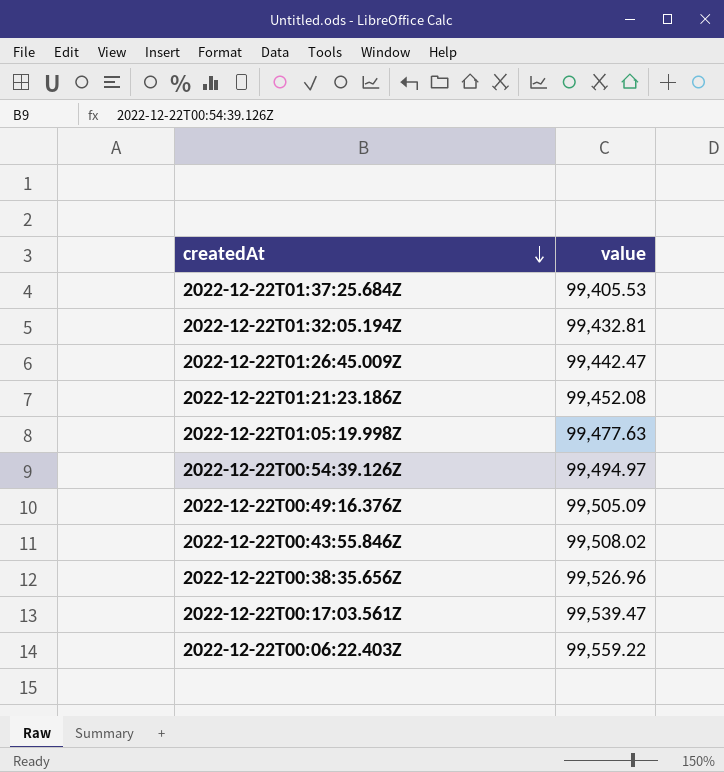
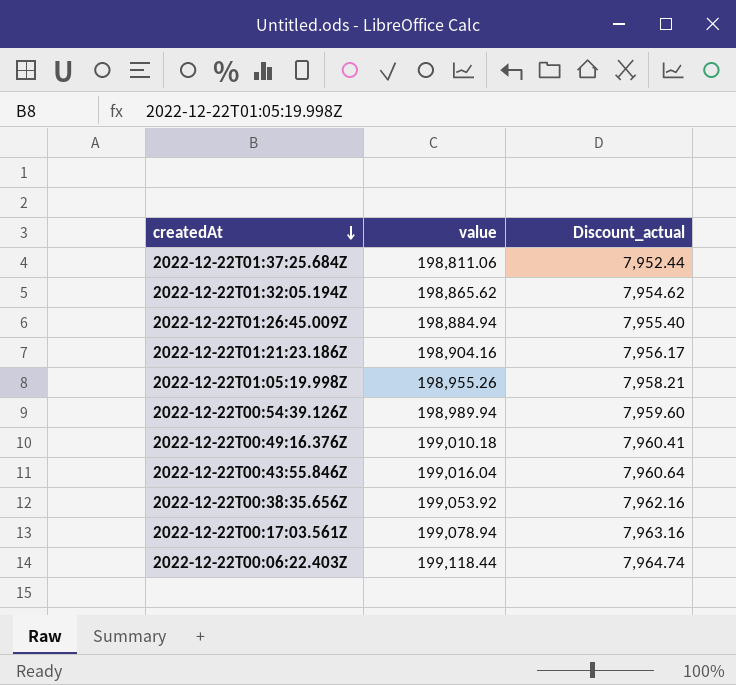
column Discount_actual | formula: none -> [value] * 0.04
2022-12-22T01:37:25.684Z | value: 99,405.53 -> 198,811.06
2022-12-22T01:32:05.194Z | value: 99,432.81 -> 198,865.62
2022-12-22T01:26:45.009Z | value: 99,442.47 -> 198,884.94
2022-12-22T01:21:23.186Z | value: 99,452.08 -> 198,904.16
2022-12-22T01:05:19.998Z | value: 99,477.63 -> 198,955.26
2022-12-22T00:54:39.126Z | value: 99,494.97 -> 198,989.94
2022-12-22T00:49:16.376Z | value: 99,505.09 -> 199,010.18
2022-12-22T00:43:55.846Z | value: 99,508.02 -> 199,016.04
2022-12-22T00:38:35.656Z | value: 99,526.96 -> 199,053.92
2022-12-22T00:17:03.561Z | value: 99,539.47 -> 199,078.94
2022-12-22T00:06:22.403Z | value: 99,559.22 -> 199,118.44

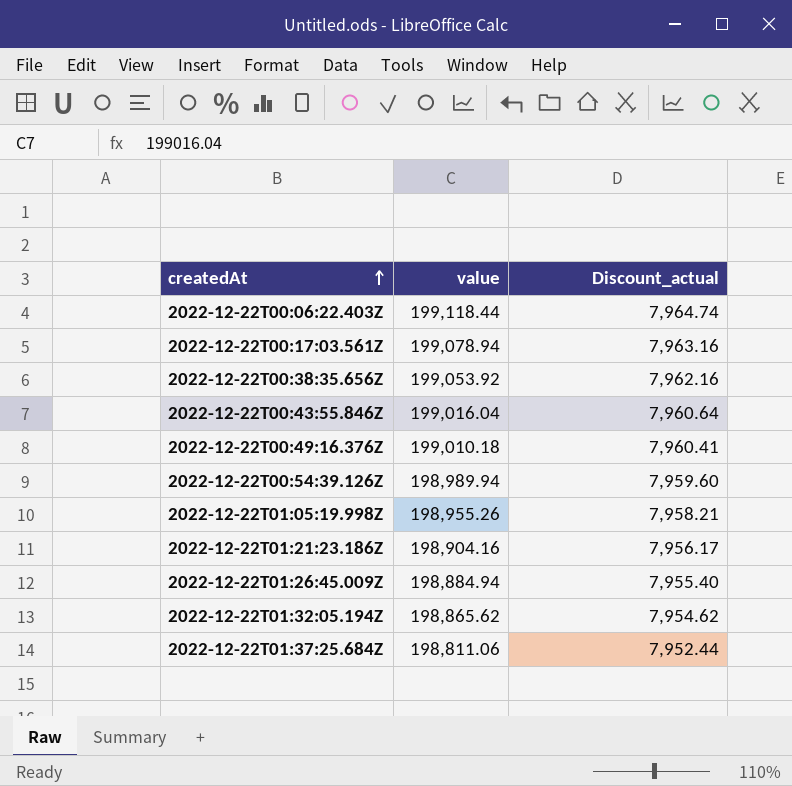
row order: createdAt descending -> createdAt ascending

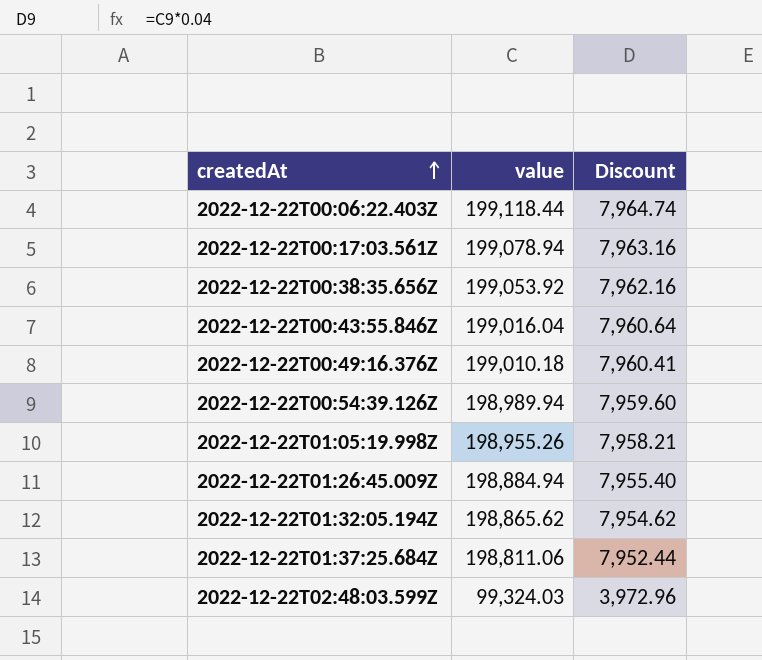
column name: Discount_actual -> Discount
row 2022-12-22T01:21:23.186Z: 198,904.16 | 7,956.17 -> none
row 2022-12-22T02:48:03.599Z: none -> 99,324.03 | 3,972.96

